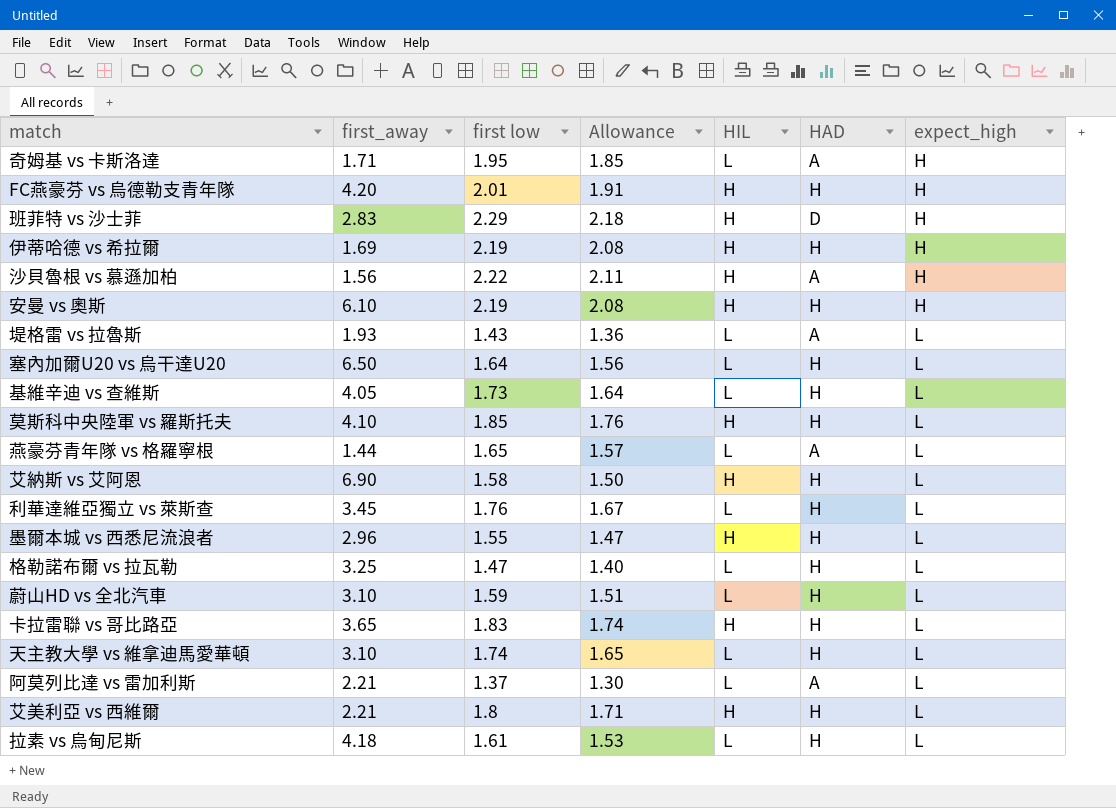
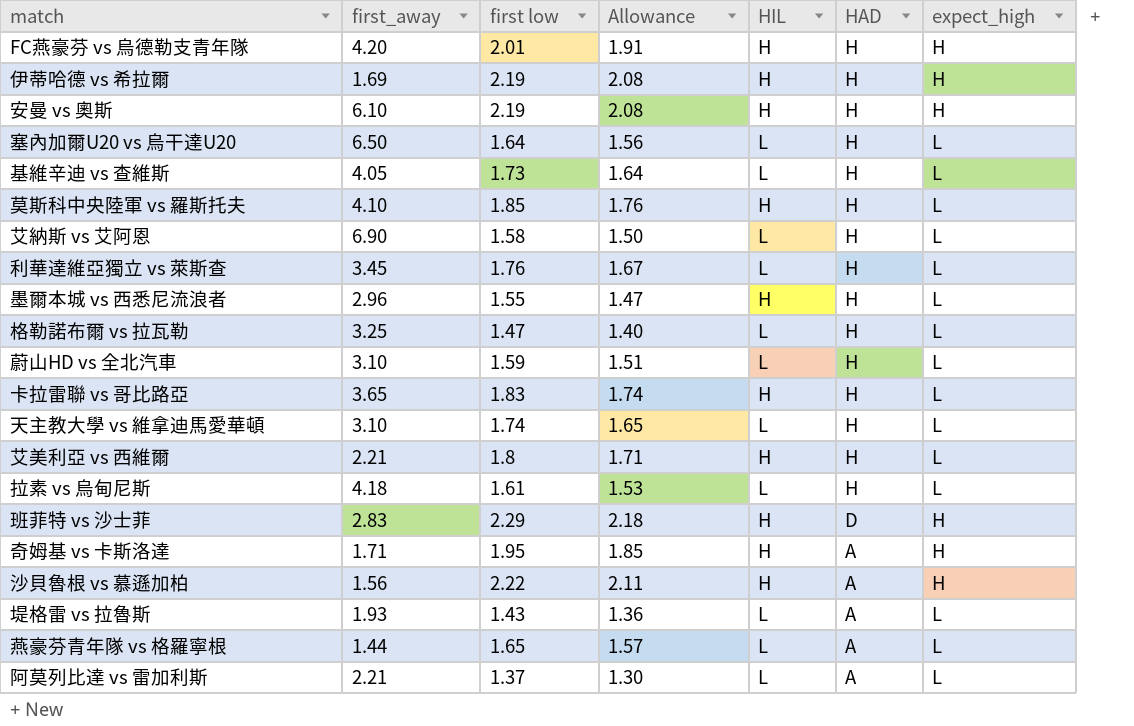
row order: expect_high ascending -> HAD descending
艾納斯 vs 艾阿恩 | HIL: H -> L
奇姆基 vs 卡斯洛達 | HIL: L -> H

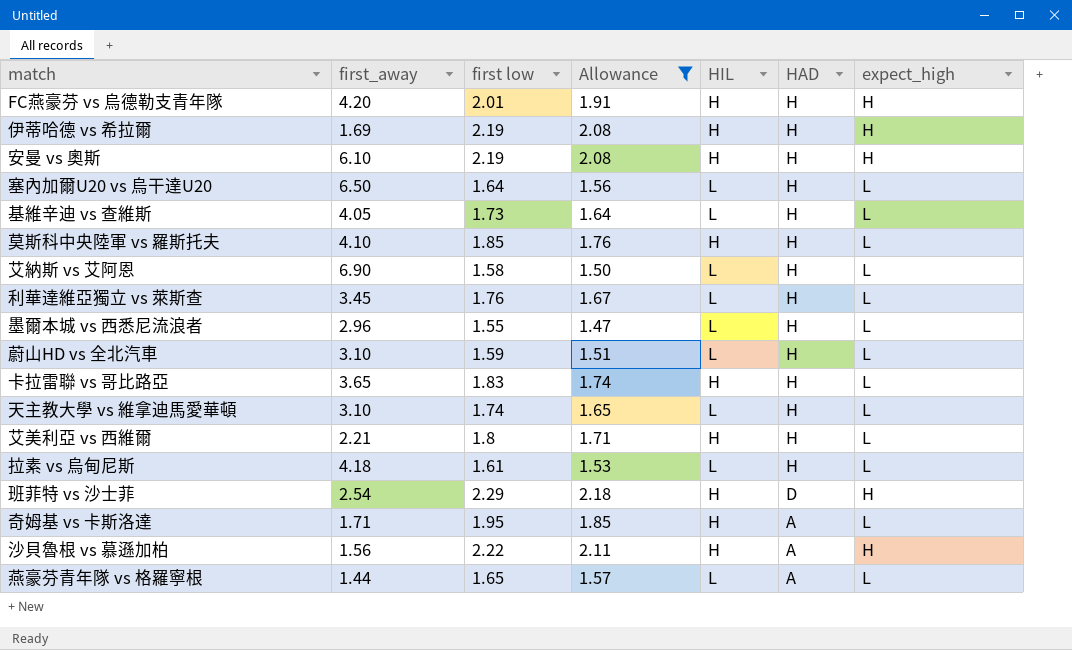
filter: none -> Allowance >= 1.47
墨爾本城 vs 西悉尼流浪者 | HIL: H -> L
班菲特 vs 沙士菲 | first_away: 2.83 -> 2.54
奇姆基 vs 卡斯洛達 | expect_high: H -> L

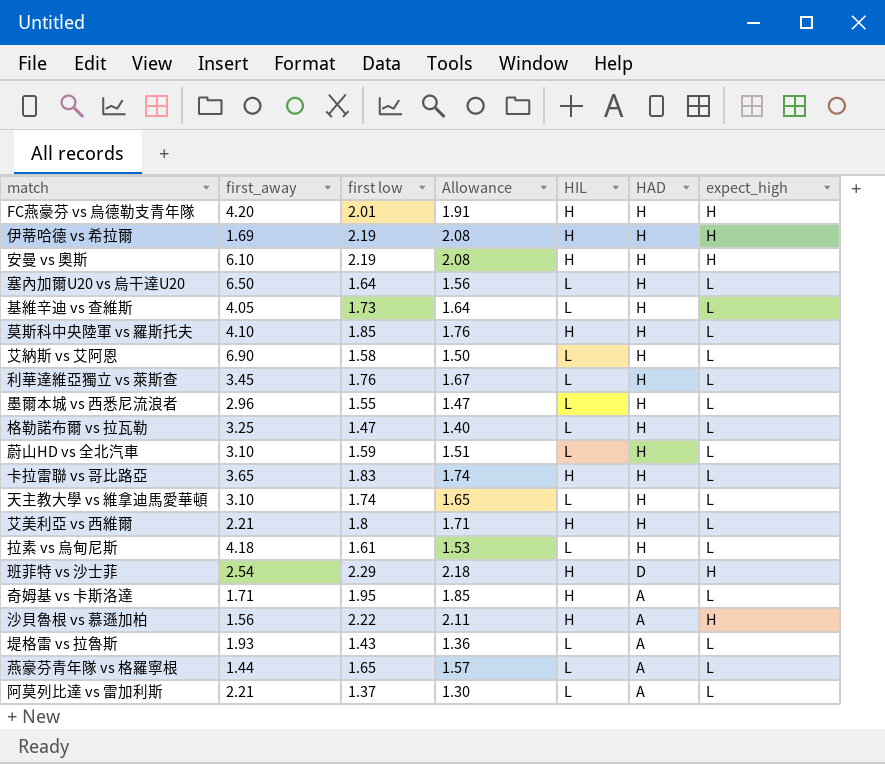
filter: Allowance >= 1.47 -> none

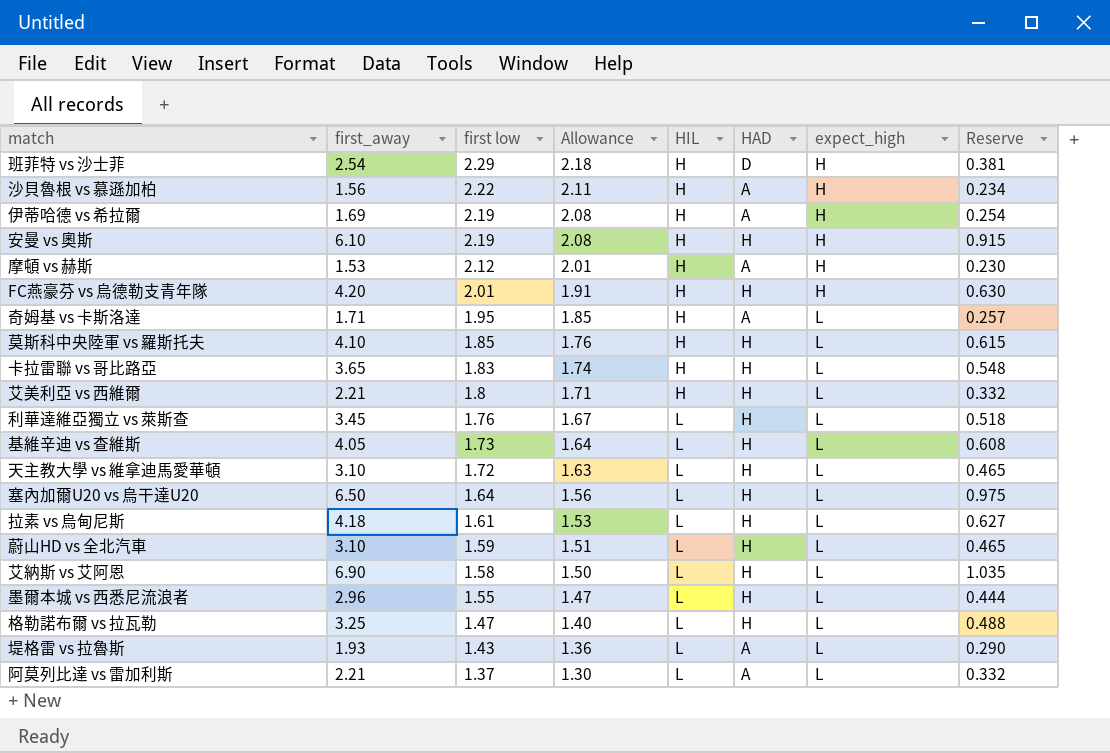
row order: HAD descending -> first low descending
column Reserve | formula: none -> [first_away] * 0.15
row 燕豪芬青年隊 vs 格羅寧根: 1.44 | 1.65 | 1.57 | L | A | L -> none
伊蒂哈德 vs 希拉爾 | HAD: H -> A
row 摩頓 vs 赫斯: none -> 1.53 | 2.12 | 2.01 | H | A | H | 0.230
天主教大學 vs 維拿迪馬愛華頓 | first low: 1.74 -> 1.72
天主教大學 vs 維拿迪馬愛華頓 | Allowance: 1.65 -> 1.63

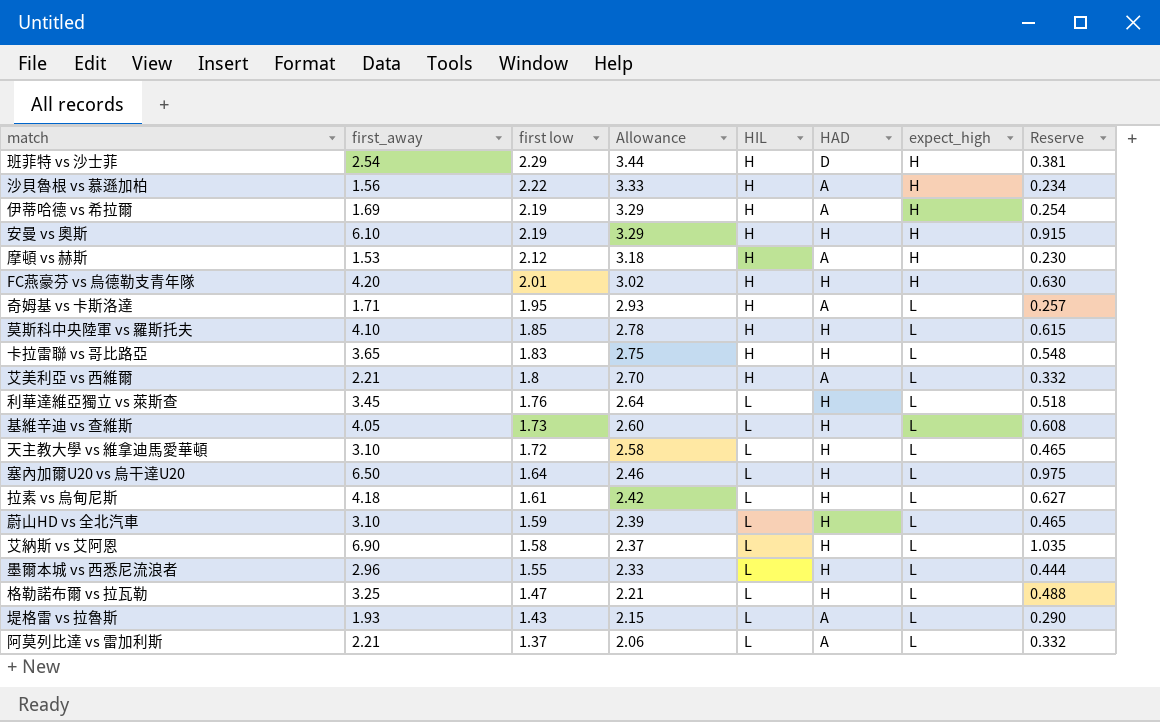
column Allowance | formula: [first low] * 0.95 -> [first low] * 1.5
艾美利亞 vs 西維爾 | HAD: H -> A

